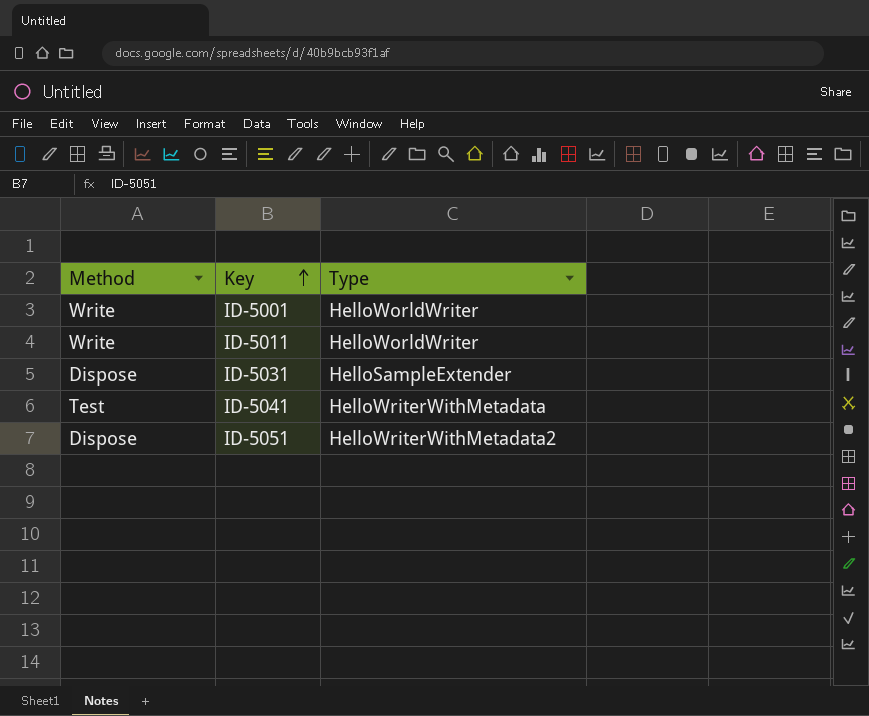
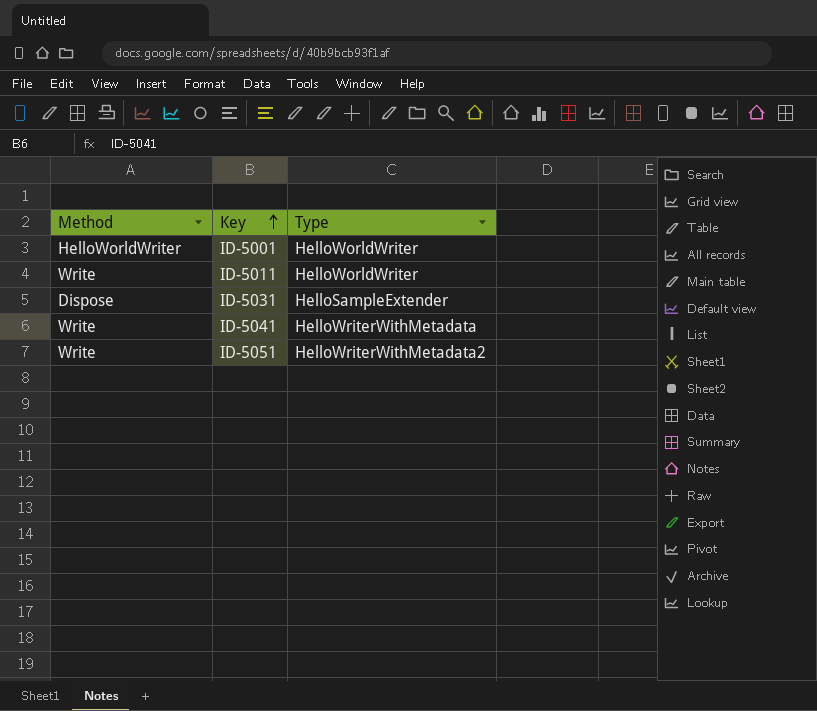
ID-5001 | Method: Write -> HelloWorldWriter
ID-5041 | Method: Test -> Write
ID-5051 | Method: Dispose -> Write

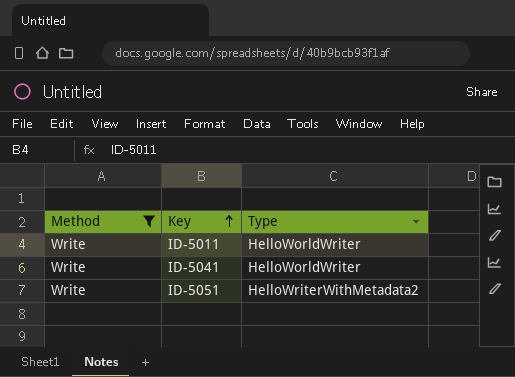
filter: none -> Method = Write
ID-5041 | Type: HelloWriterWithMetadata -> HelloWorldWriter

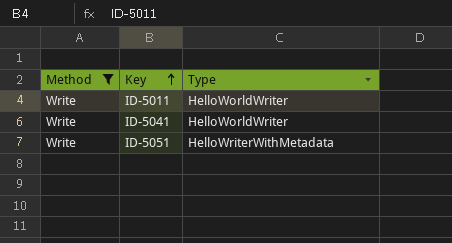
ID-5051 | Type: HelloWriterWithMetadata2 -> HelloWriterWithMetadata

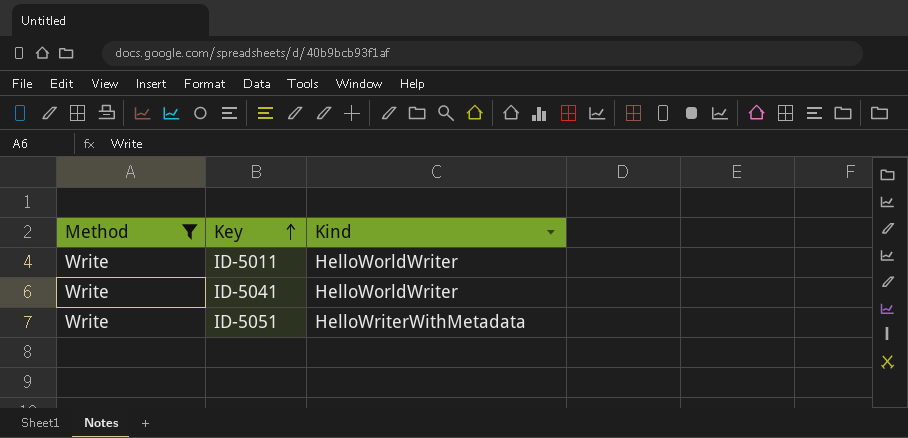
column name: Type -> Kind

